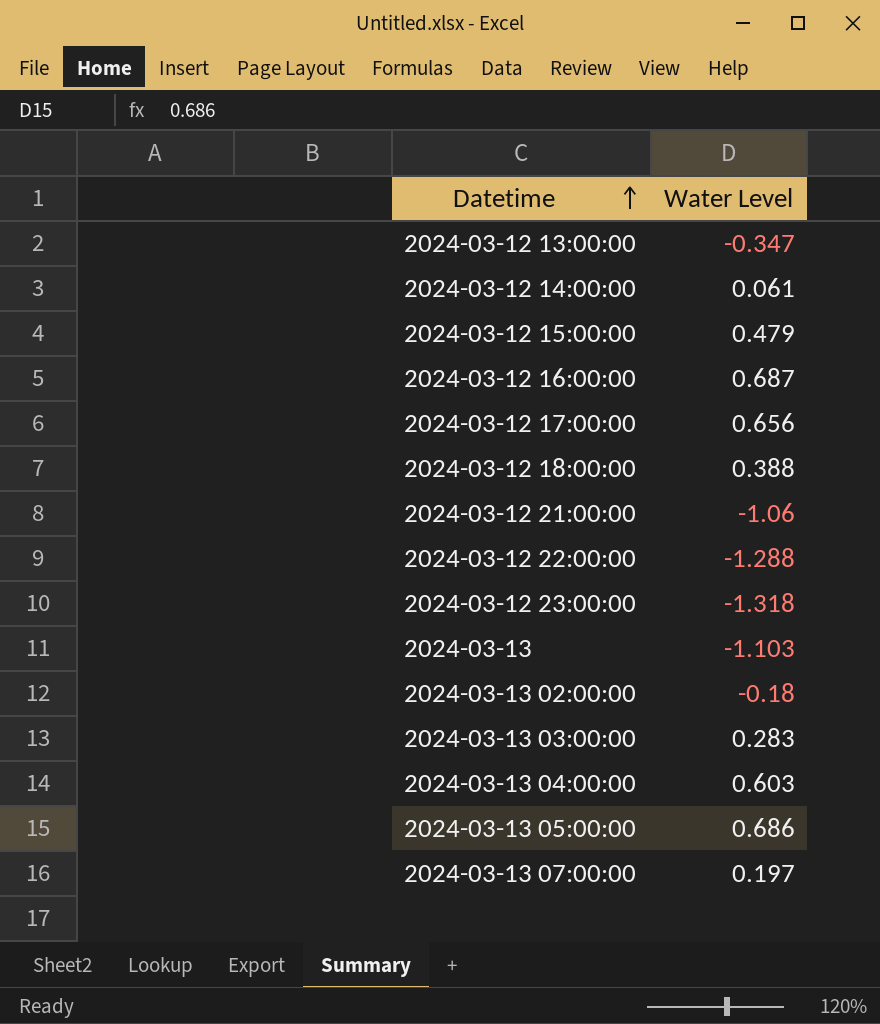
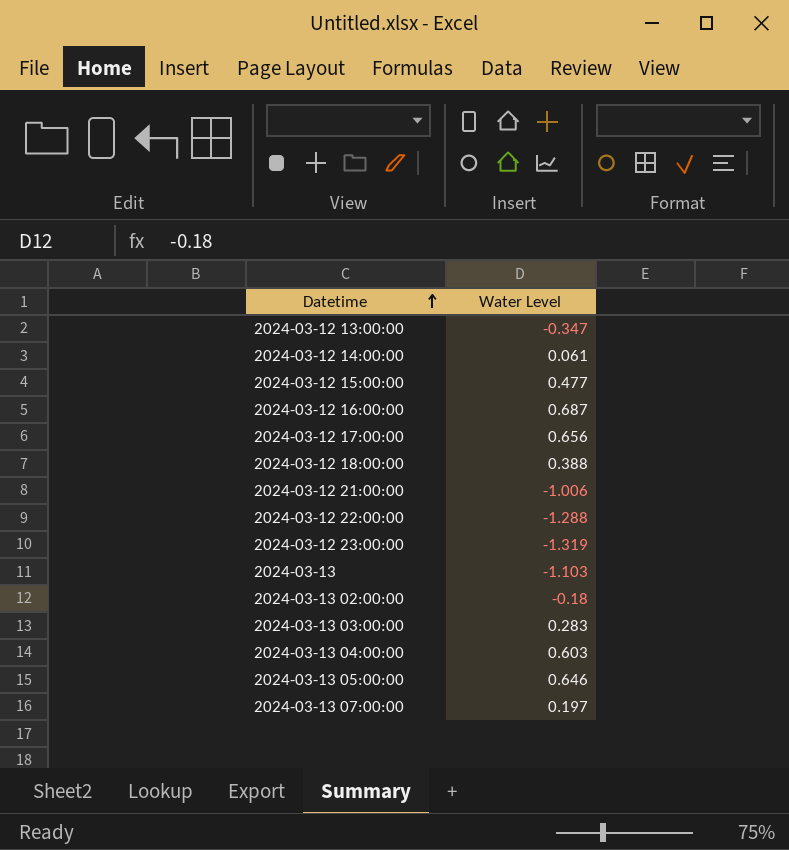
2024-03-12 15:00:00 | Water Level: 0.479 -> 0.477
2024-03-12 21:00:00 | Water Level: -1.06 -> -1.006
2024-03-12 23:00:00 | Water Level: -1.318 -> -1.319
2024-03-13 05:00:00 | Water Level: 0.686 -> 0.646

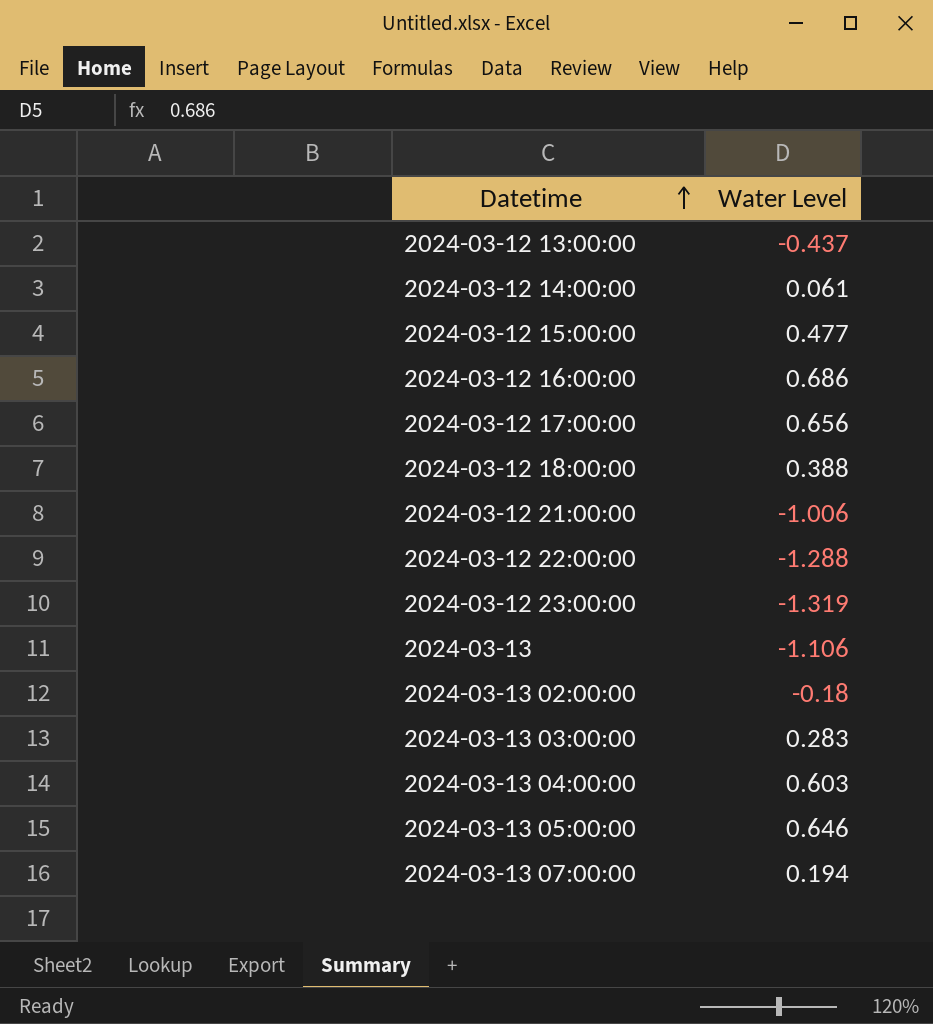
2024-03-12 13:00:00 | Water Level: -0.347 -> -0.437
2024-03-12 16:00:00 | Water Level: 0.687 -> 0.686
2024-03-13 | Water Level: -1.103 -> -1.106
2024-03-13 07:00:00 | Water Level: 0.197 -> 0.194

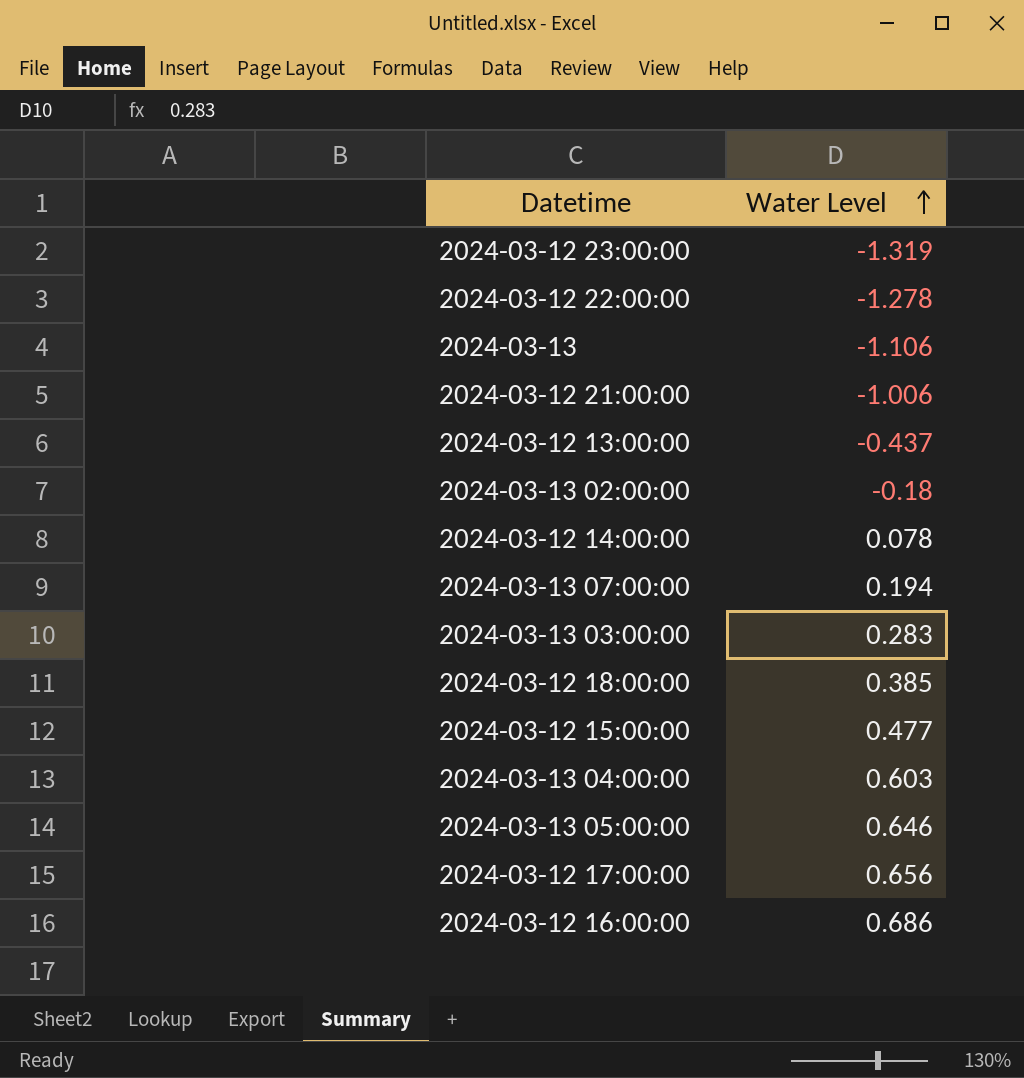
row order: Datetime ascending -> Water Level ascending
2024-03-12 22:00:00 | Water Level: -1.288 -> -1.278
2024-03-12 14:00:00 | Water Level: 0.061 -> 0.078
2024-03-12 18:00:00 | Water Level: 0.388 -> 0.385

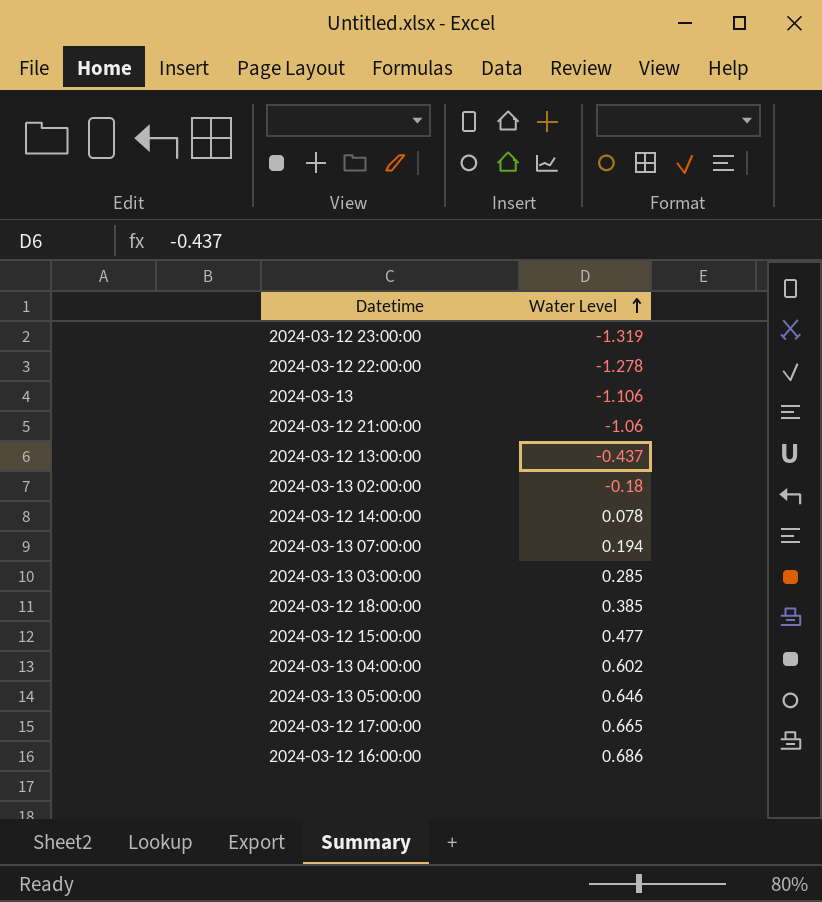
2024-03-12 21:00:00 | Water Level: -1.006 -> -1.06
2024-03-13 03:00:00 | Water Level: 0.283 -> 0.285
2024-03-13 04:00:00 | Water Level: 0.603 -> 0.602
2024-03-12 17:00:00 | Water Level: 0.656 -> 0.665

